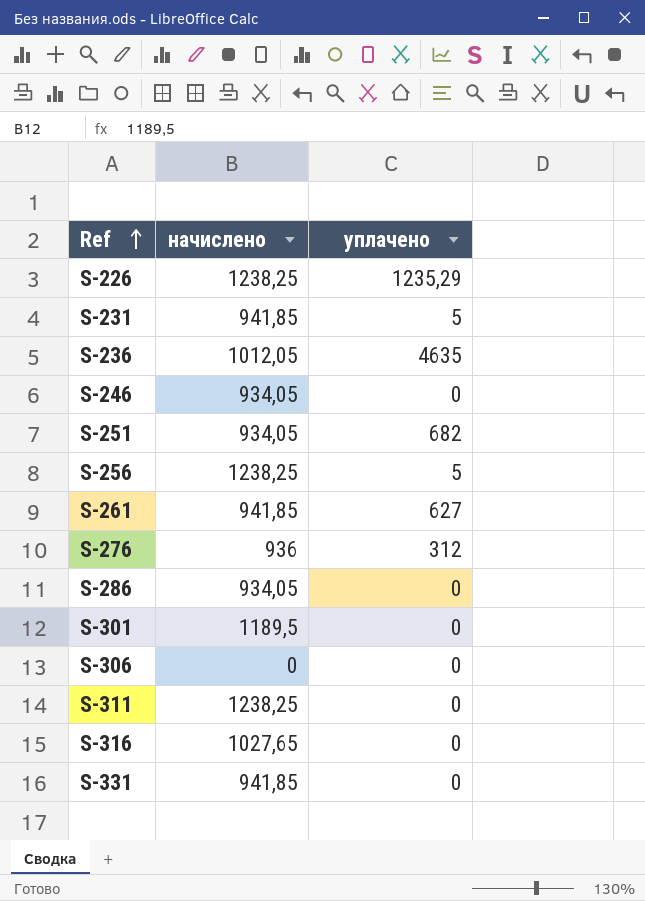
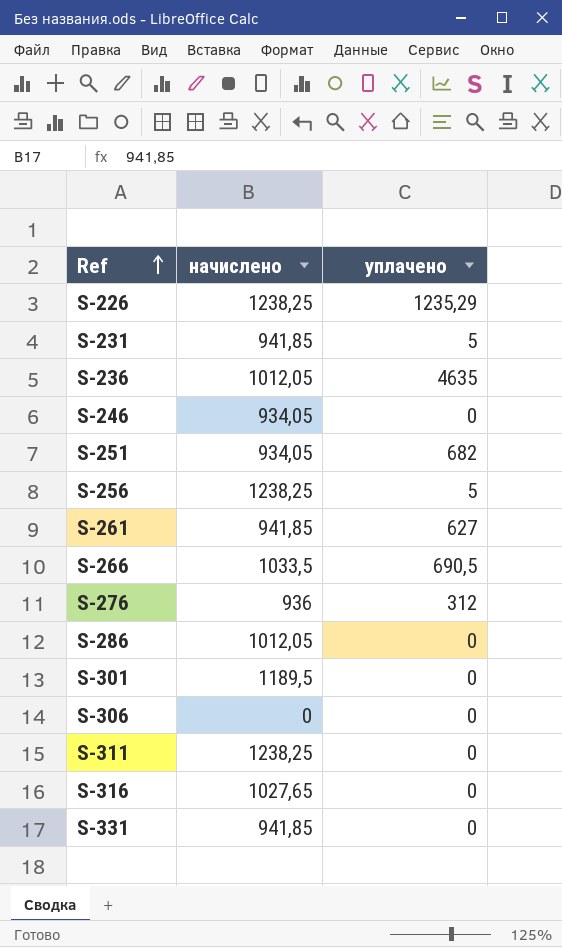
row S-266: none -> 1033,5 | 690,5
S-286 | начислено: 934,05 -> 1012,05

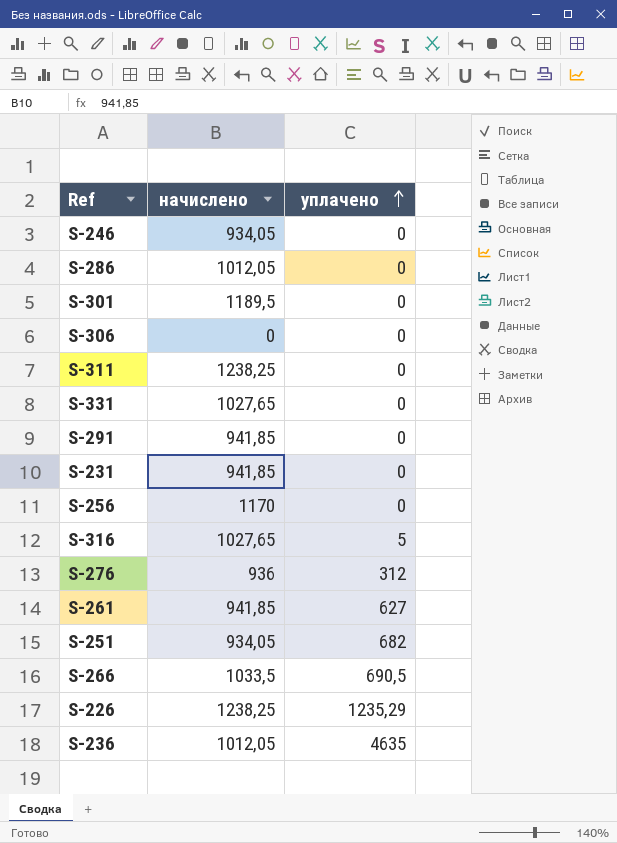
row order: Ref ascending -> уплачено ascending
S-331 | начислено: 941,85 -> 1027,65
row S-291: none -> 941,85 | 0
S-231 | уплачено: 5 -> 0
S-256 | начислено: 1238,25 -> 1170
S-256 | уплачено: 5 -> 0
S-316 | уплачено: 0 -> 5

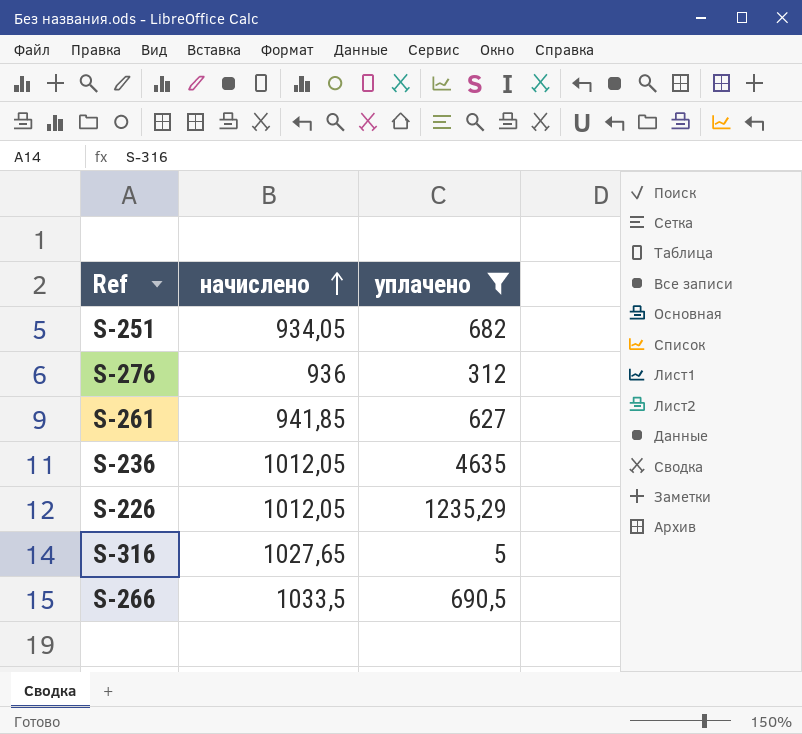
filter: none -> уплачено != 0
row order: уплачено ascending -> начислено ascending
S-226 | начислено: 1238,25 -> 1012,05

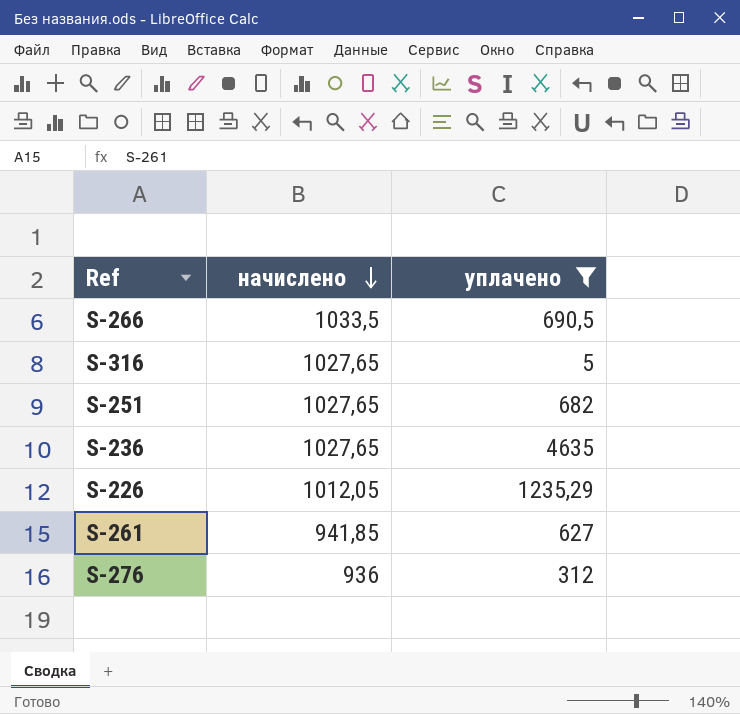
row order: начислено ascending -> начислено descending
S-251 | начислено: 934,05 -> 1027,65
S-236 | начислено: 1012,05 -> 1027,65

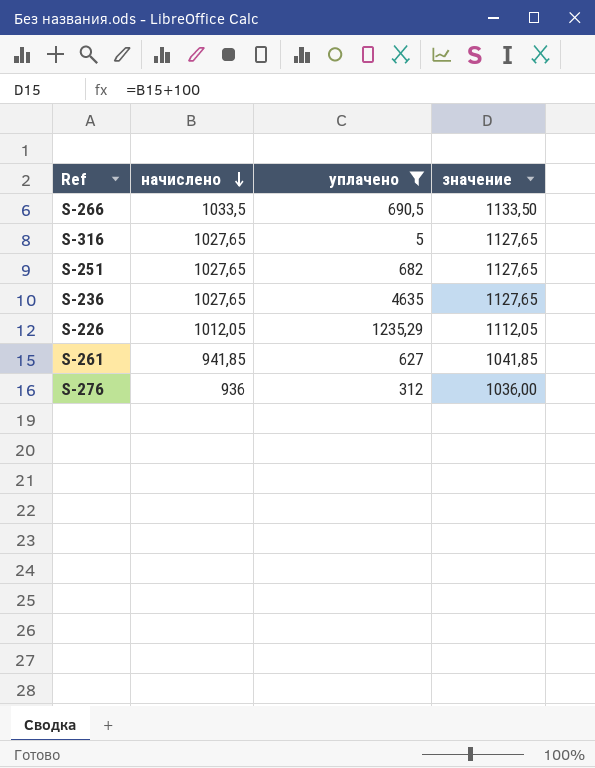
column значение | formula: none -> [начислено] + 100

